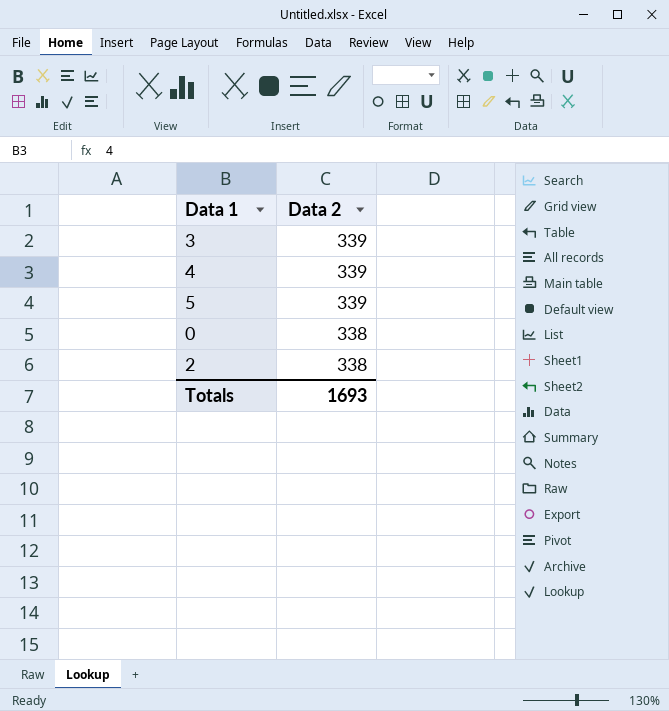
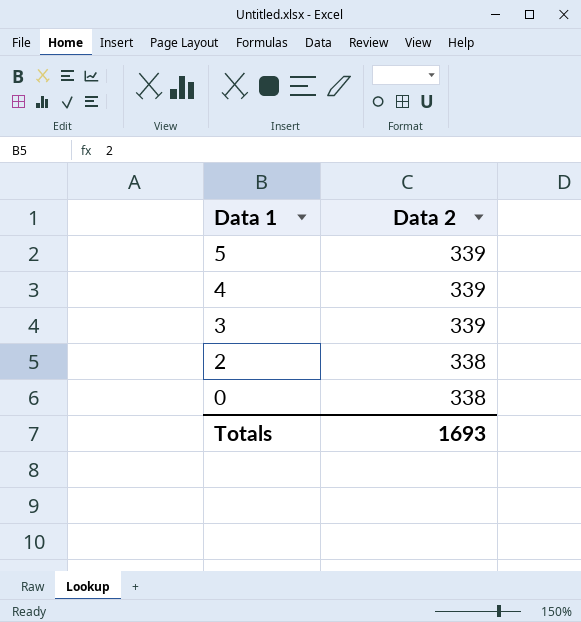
row order: Data 2 descending -> Data 1 descending

